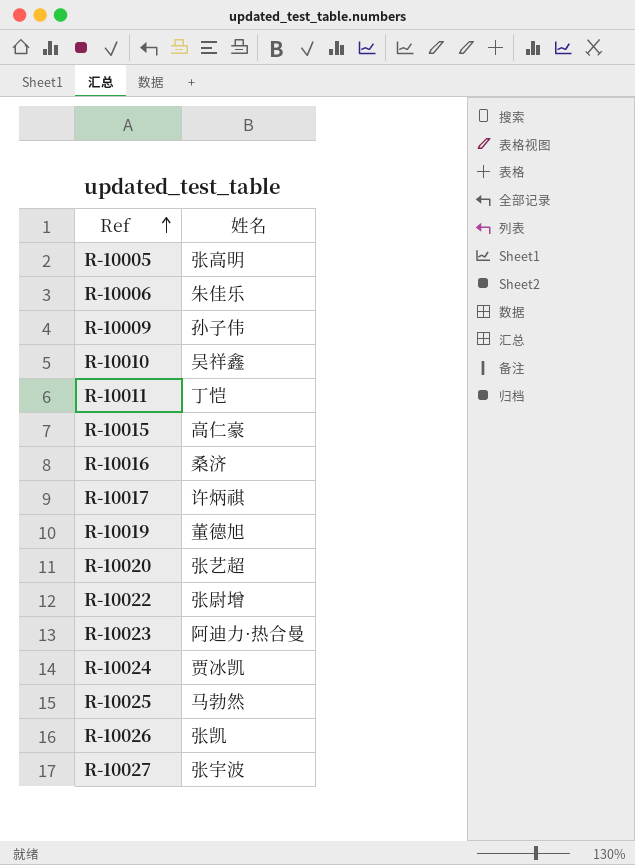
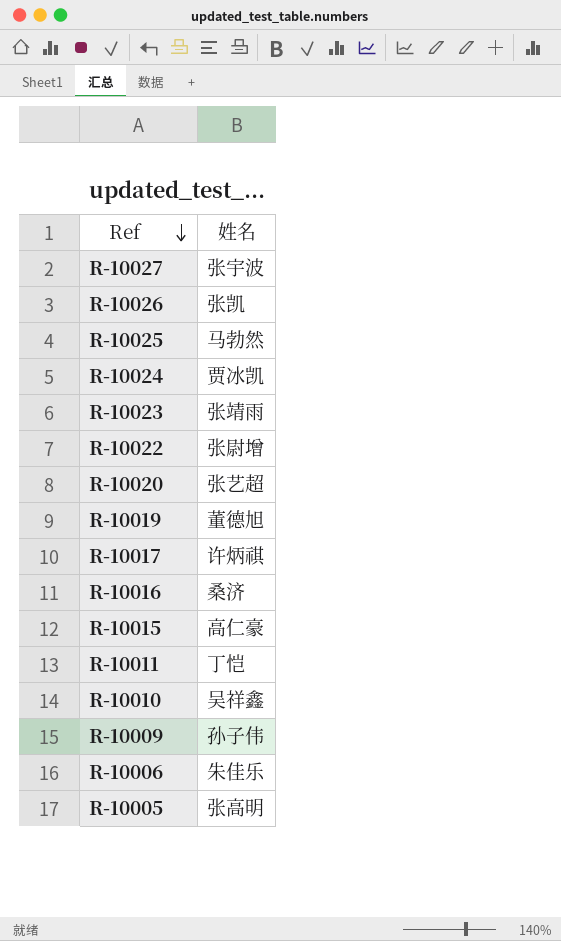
row order: Ref ascending -> Ref descending
R-10023 | 姓名: 阿迪力·热合曼 -> 张靖雨

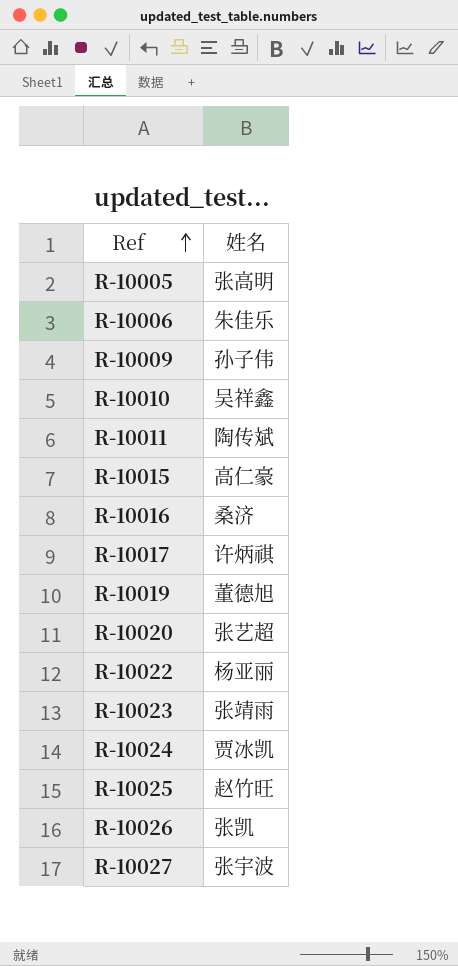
row order: Ref descending -> Ref ascending
R-10011 | 姓名: 丁恺 -> 陶传斌
R-10022 | 姓名: 张尉增 -> 杨亚丽
R-10025 | 姓名: 马勃然 -> 赵竹旺

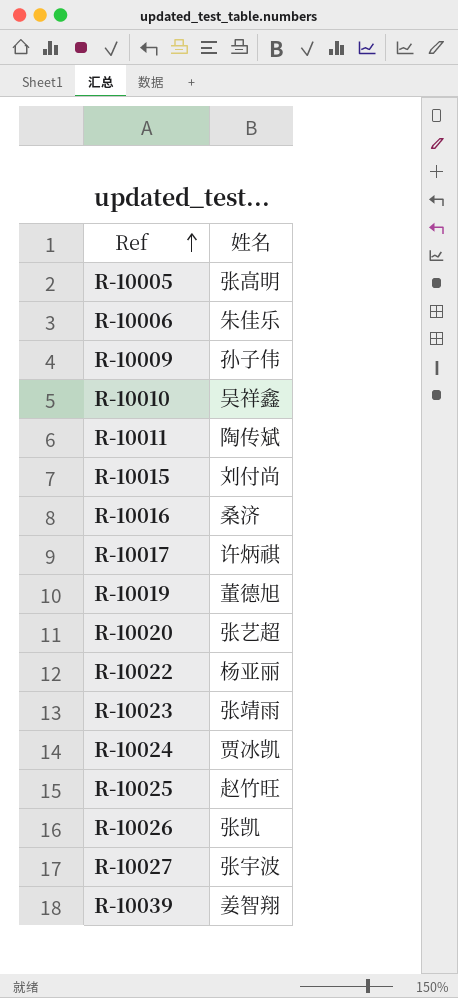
R-10015 | 姓名: 高仁豪 -> 刘付尚
row R-10039: none -> 姜智翔

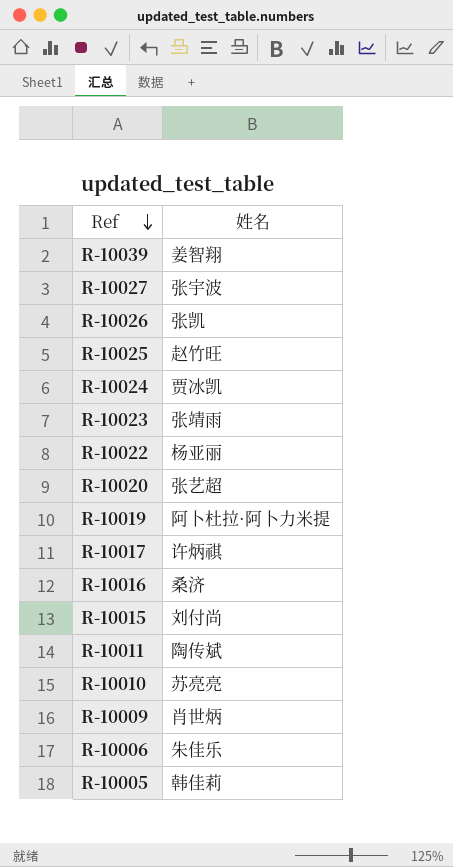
row order: Ref ascending -> Ref descending
R-10019 | 姓名: 董德旭 -> 阿卜杜拉·阿卜力米提
R-10010 | 姓名: 吴祥鑫 -> 苏亮亮
R-10009 | 姓名: 孙子伟 -> 肖世炳
R-10005 | 姓名: 张高明 -> 韩佳莉

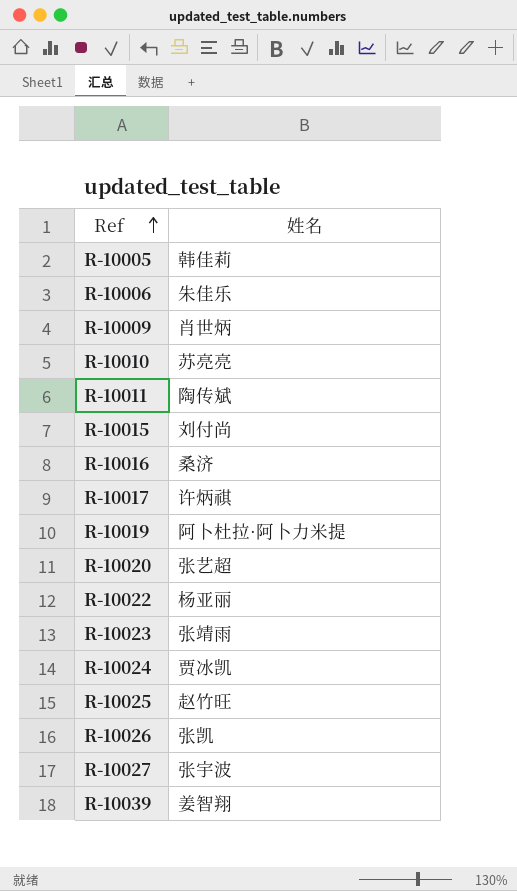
row order: Ref descending -> Ref ascending

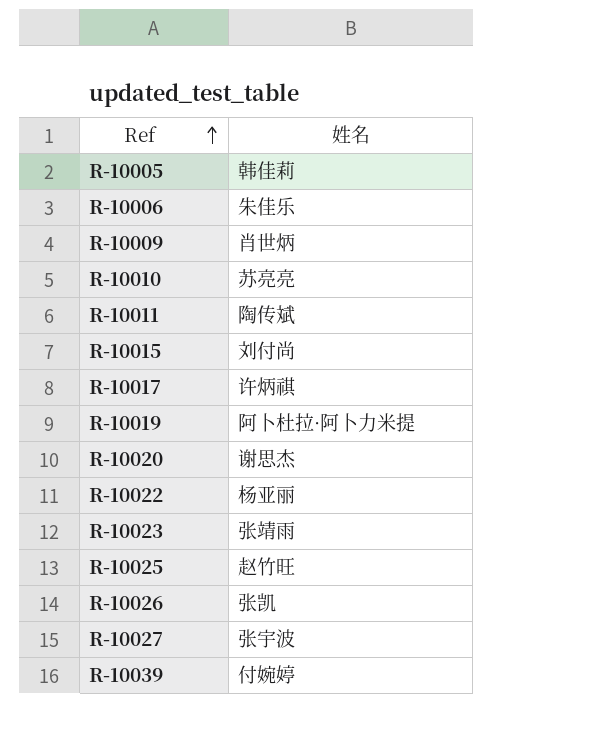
row R-10016: 桑济 -> none
row R-10024: 贾冰凯 -> none
R-10020 | 姓名: 张艺超 -> 谢思杰
R-10039 | 姓名: 姜智翔 -> 付婉婷

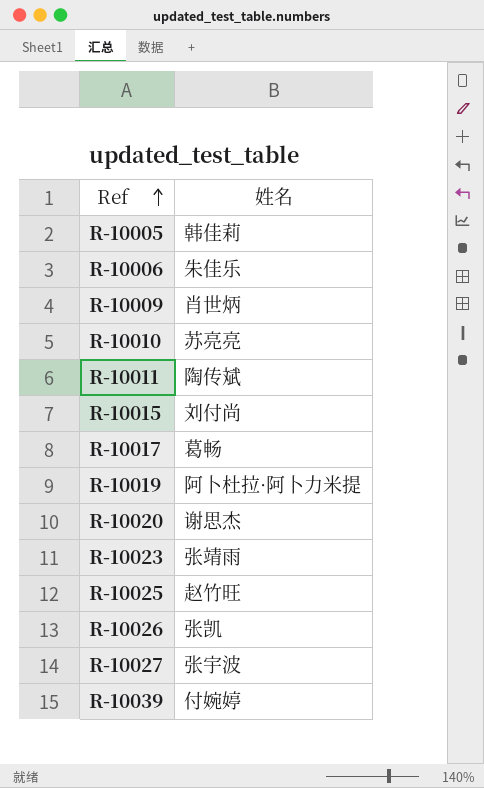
row R-10022: 杨亚丽 -> none
R-10017 | 姓名: 许炳祺 -> 葛畅

